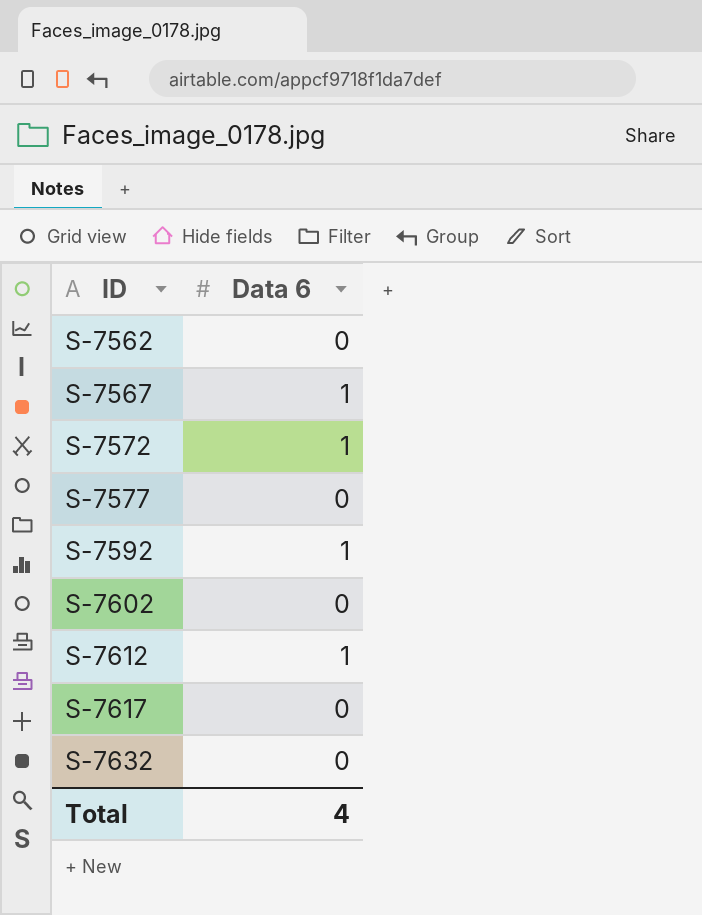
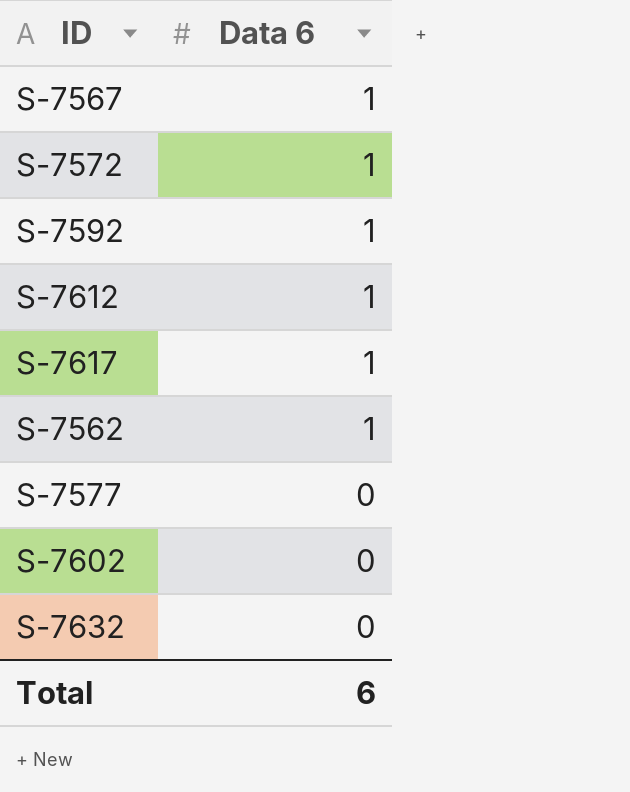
row order: ID ascending -> Data 6 descending
S-7617 | Data 6: 0 -> 1
S-7562 | Data 6: 0 -> 1
Total | Data 6: 4 -> 6

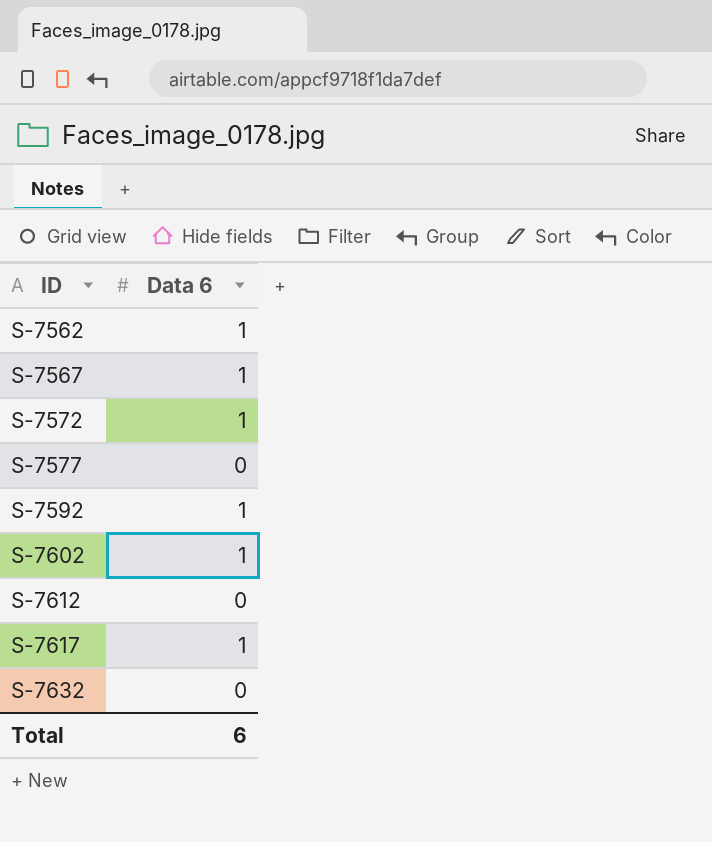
row order: Data 6 descending -> ID ascending
S-7602 | Data 6: 0 -> 1
S-7612 | Data 6: 1 -> 0

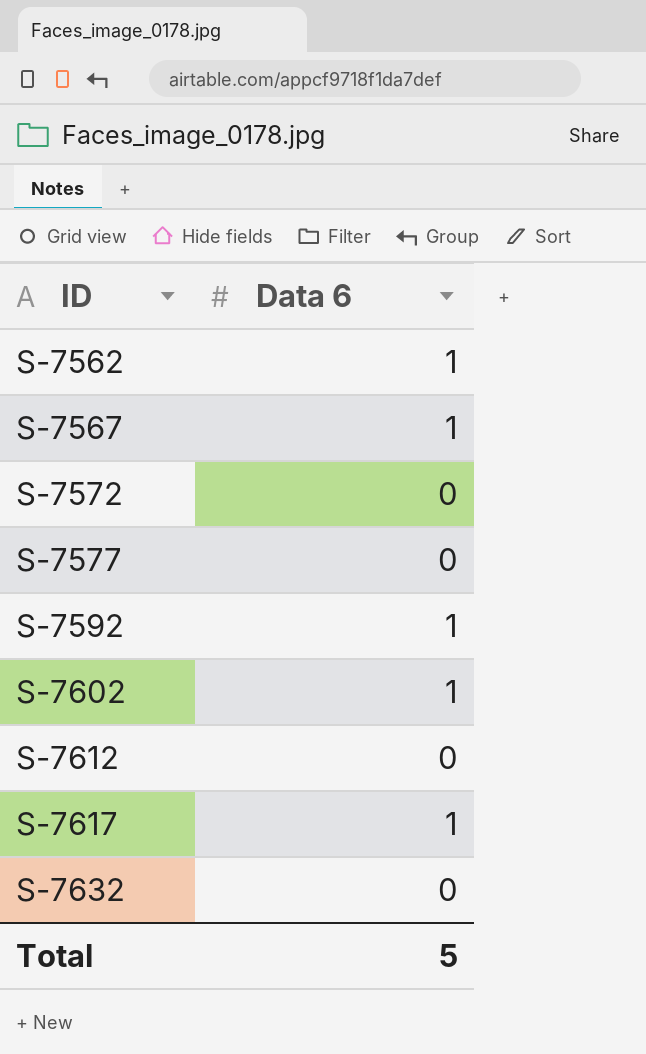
S-7572 | Data 6: 1 -> 0
Total | Data 6: 6 -> 5

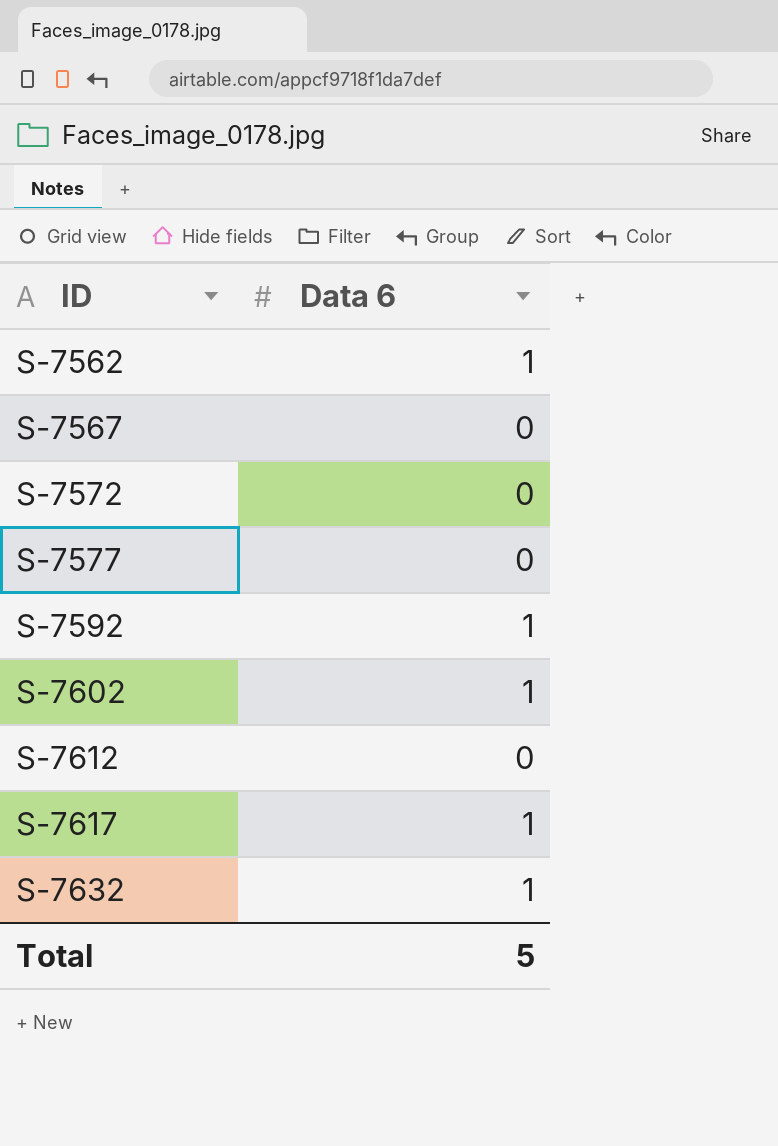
S-7567 | Data 6: 1 -> 0
S-7632 | Data 6: 0 -> 1

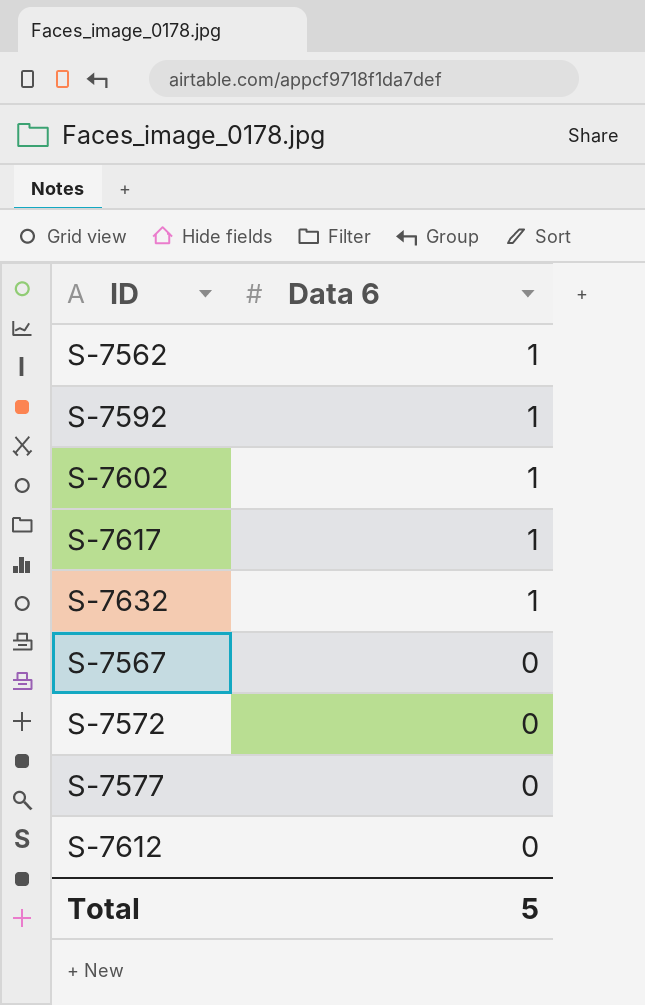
row order: ID ascending -> Data 6 descending

